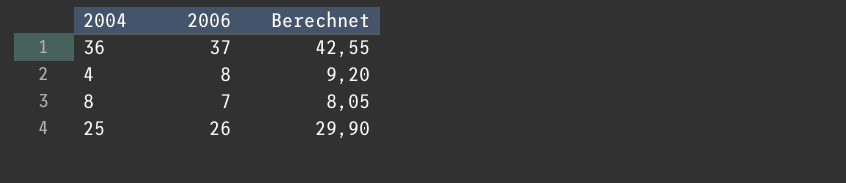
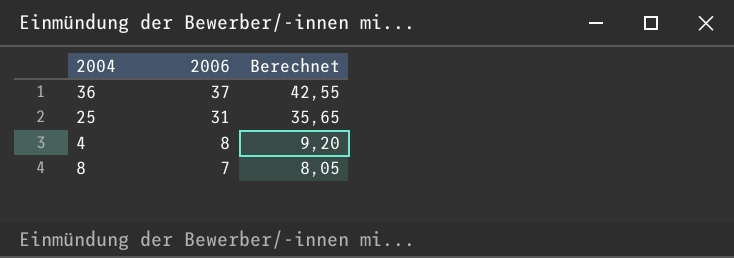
row order: none -> 2006 descending
25 | 2006: 26 -> 31
25 | Berechnet: 29,90 -> 35,65

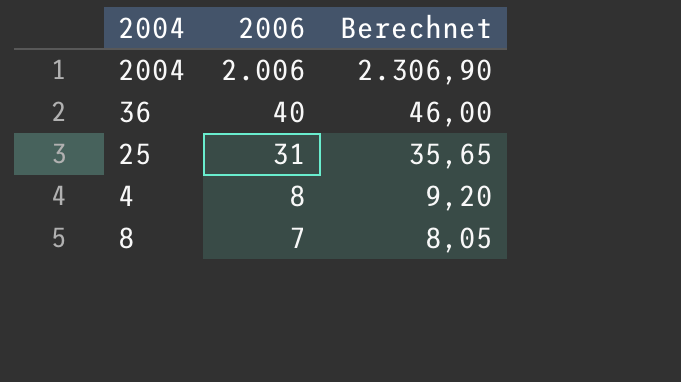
row 2004: none -> 2.006 | 2.306,90
36 | 2006: 37 -> 40
36 | Berechnet: 42,55 -> 46,00

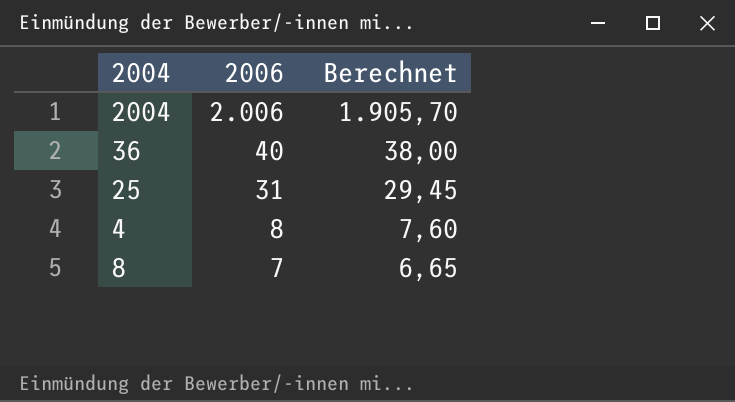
column Berechnet | formula: [2006] * 1,15 -> [2006] * 0,95

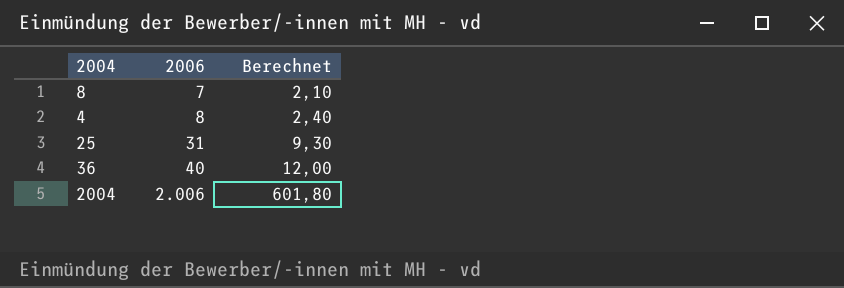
row order: 2006 descending -> 2006 ascending
column Berechnet | formula: [2006] * 0,95 -> [2006] * 0,3

